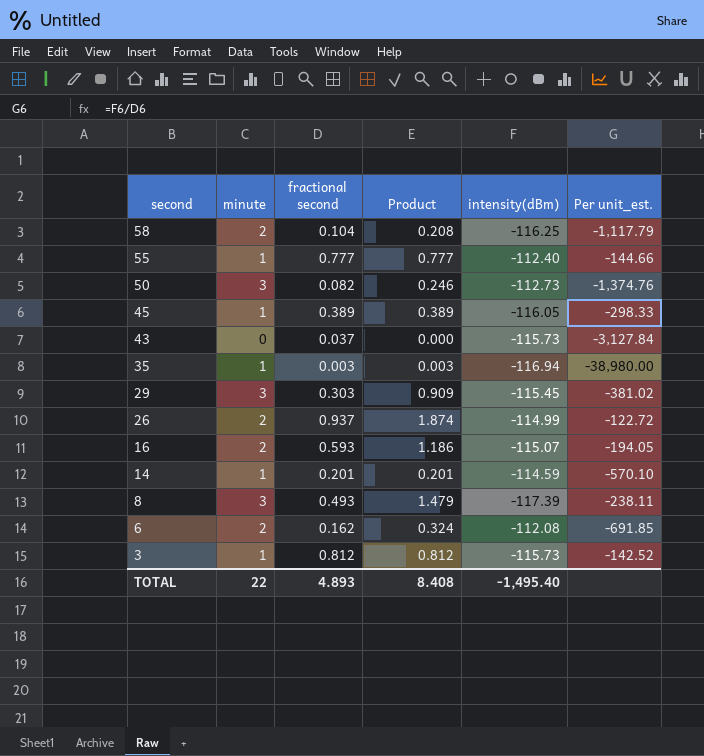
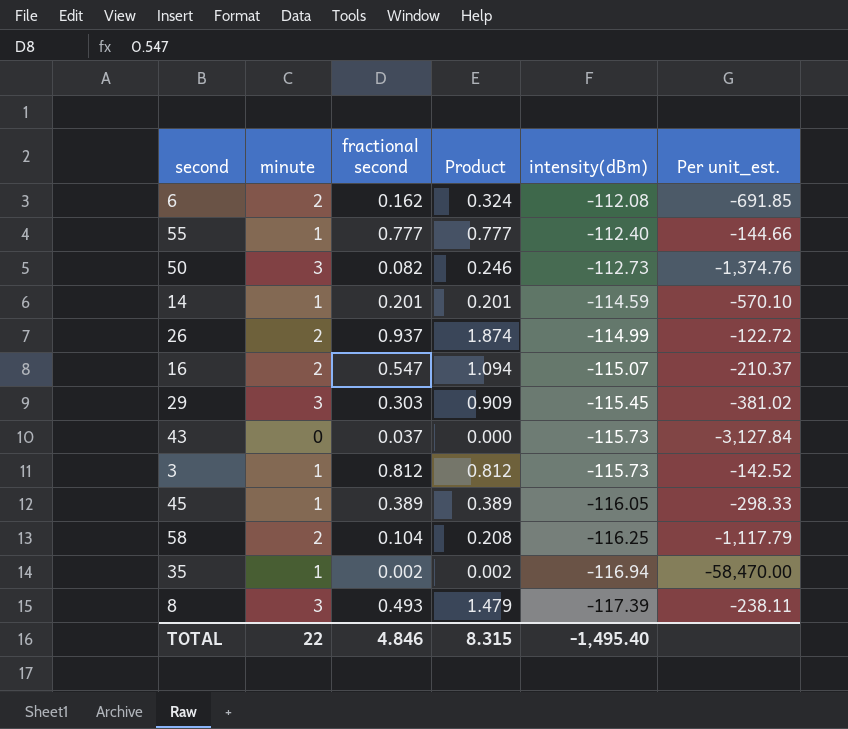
row order: second descending -> intensity(dBm) descending
16 | fractional second: 0.593 -> 0.547
16 | Product: 1.186 -> 1.094
16 | Per unit_est.: -194.05 -> -210.37
35 | fractional second: 0.003 -> 0.002
35 | Product: 0.003 -> 0.002
35 | Per unit_est.: -38,980.00 -> -58,470.00
TOTAL | fractional second: 4.893 -> 4.846
TOTAL | Product: 8.408 -> 8.315

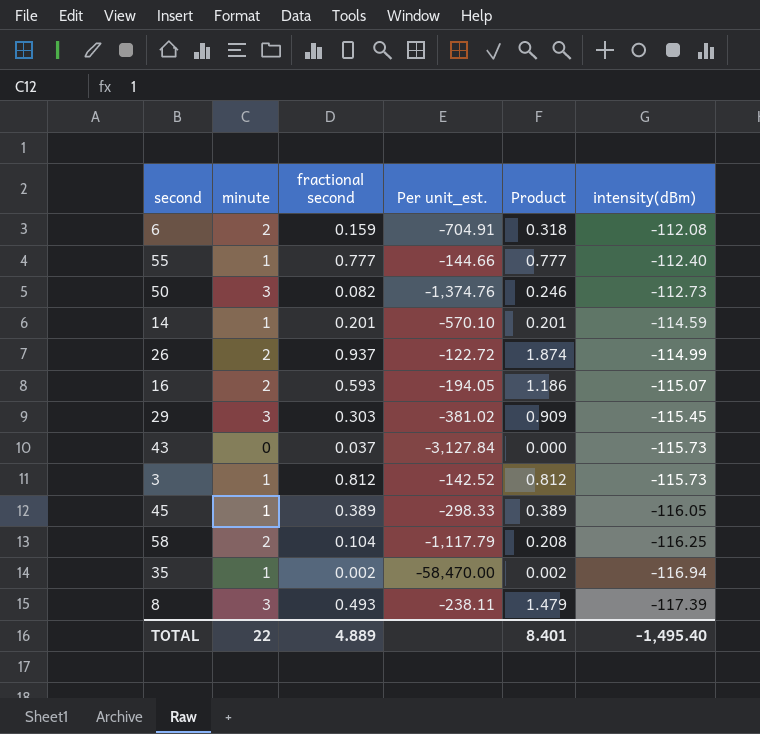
column Per unit_est. | position: 6 -> 4
6 | fractional second: 0.162 -> 0.159
6 | Per unit_est.: -691.85 -> -704.91
6 | Product: 0.324 -> 0.318
16 | fractional second: 0.547 -> 0.593
16 | Per unit_est.: -210.37 -> -194.05
16 | Product: 1.094 -> 1.186
TOTAL | fractional second: 4.846 -> 4.889
TOTAL | Product: 8.315 -> 8.401

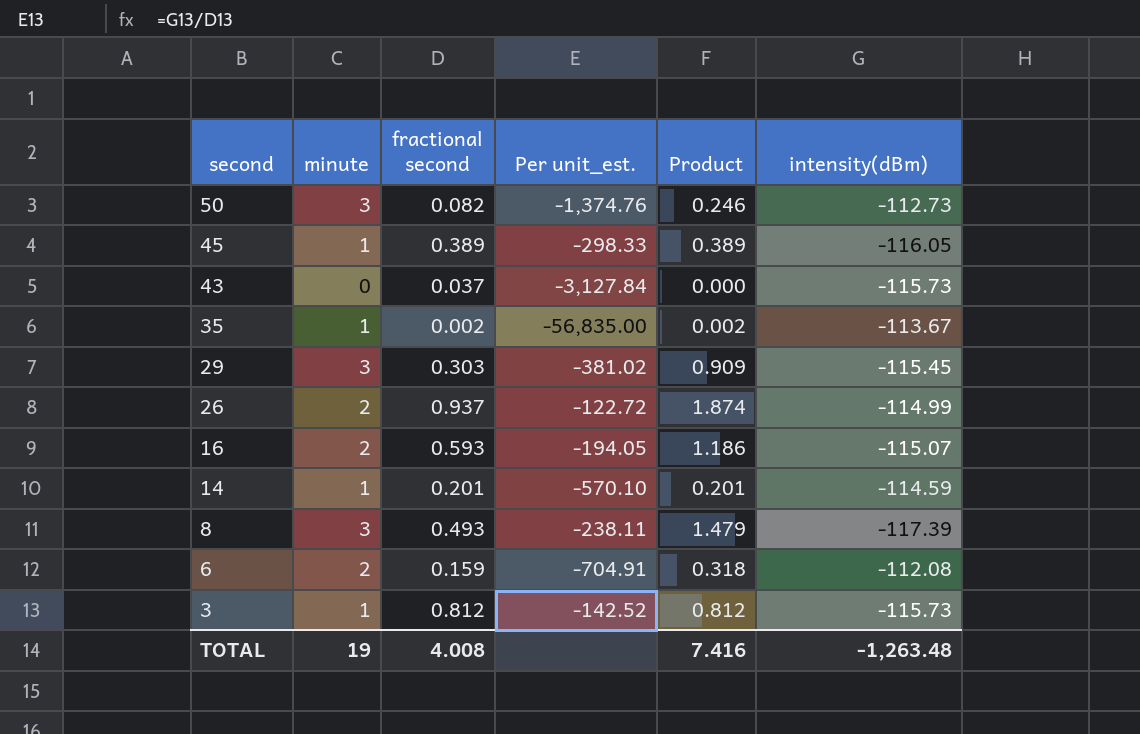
row order: intensity(dBm) descending -> second descending
row 55: 1 | 0.777 | -144.66 | 0.777 | -112.40 -> none
row 58: 2 | 0.104 | -1,117.79 | 0.208 | -116.25 -> none
35 | Per unit_est.: -58,470.00 -> -56,835.00
35 | intensity(dBm): -116.94 -> -113.67
TOTAL | minute: 22 -> 19
TOTAL | fractional second: 4.889 -> 4.008
TOTAL | Product: 8.401 -> 7.416
TOTAL | intensity(dBm): -1,495.40 -> -1,263.48

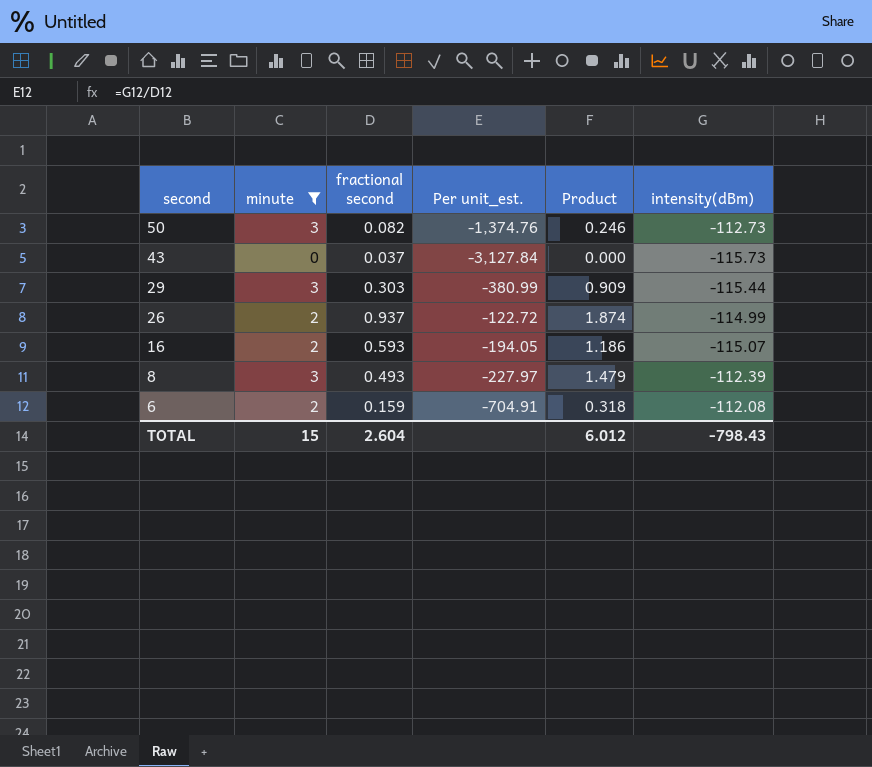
filter: none -> minute != 1
29 | Per unit_est.: -381.02 -> -380.99
29 | intensity(dBm): -115.45 -> -115.44
8 | Per unit_est.: -238.11 -> -227.97
8 | intensity(dBm): -117.39 -> -112.39
TOTAL | minute: 19 -> 15
TOTAL | fractional second: 4.008 -> 2.604
TOTAL | Product: 7.416 -> 6.012
TOTAL | intensity(dBm): -1,263.48 -> -798.43

